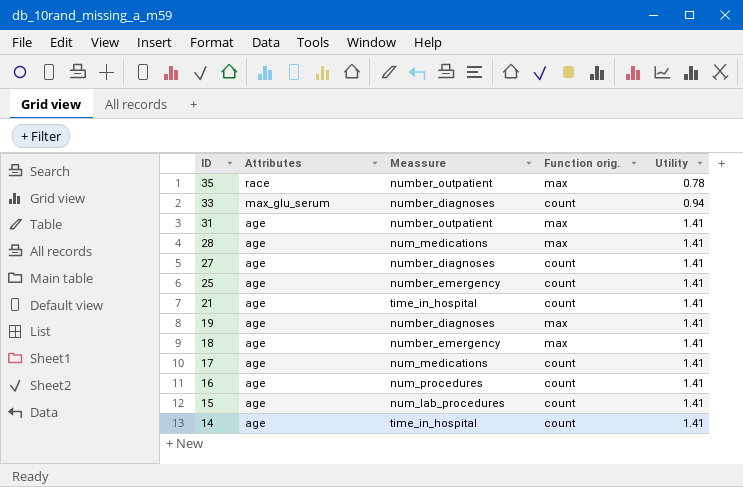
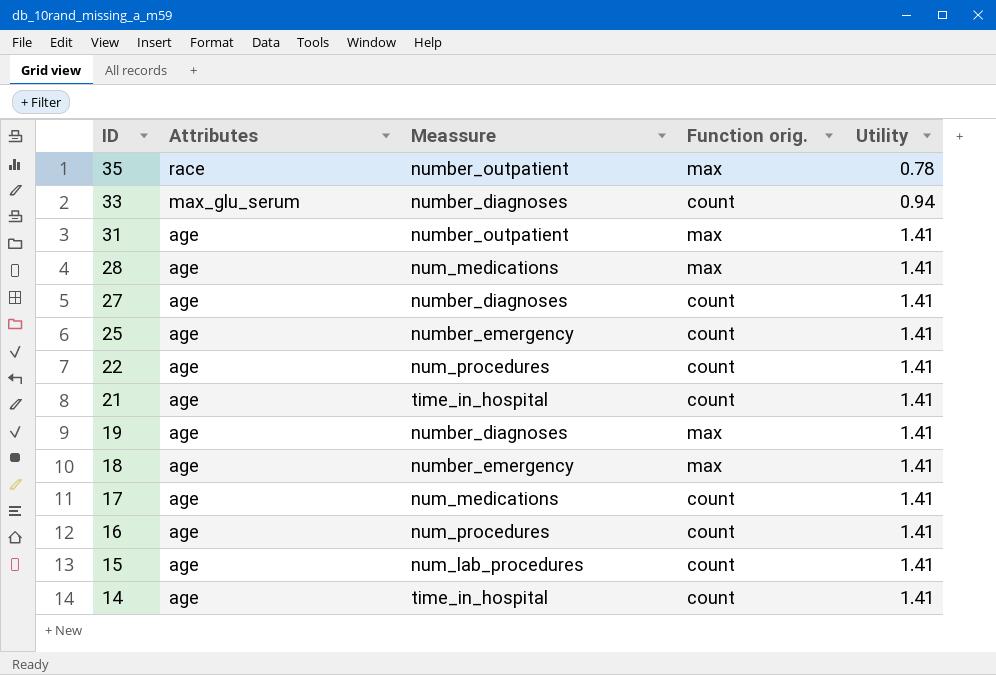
row 22: none -> age | num_procedures | count | 1.41

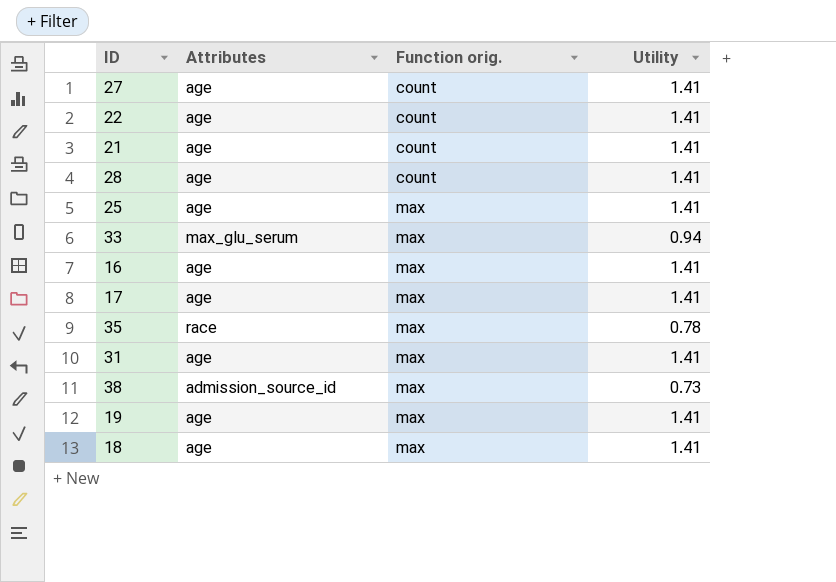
row order: ID descending -> Function orig. ascending
column Meassure | position: 3 -> none
row 15: age | num_lab_procedures | count | 1.41 -> none
row 14: age | time_in_hospital | count | 1.41 -> none
28 | Function orig.: max -> count
25 | Function orig.: count -> max
33 | Function orig.: count -> max
16 | Function orig.: count -> max
17 | Function orig.: count -> max
row 38: none -> admission_source_id | max | 0.73

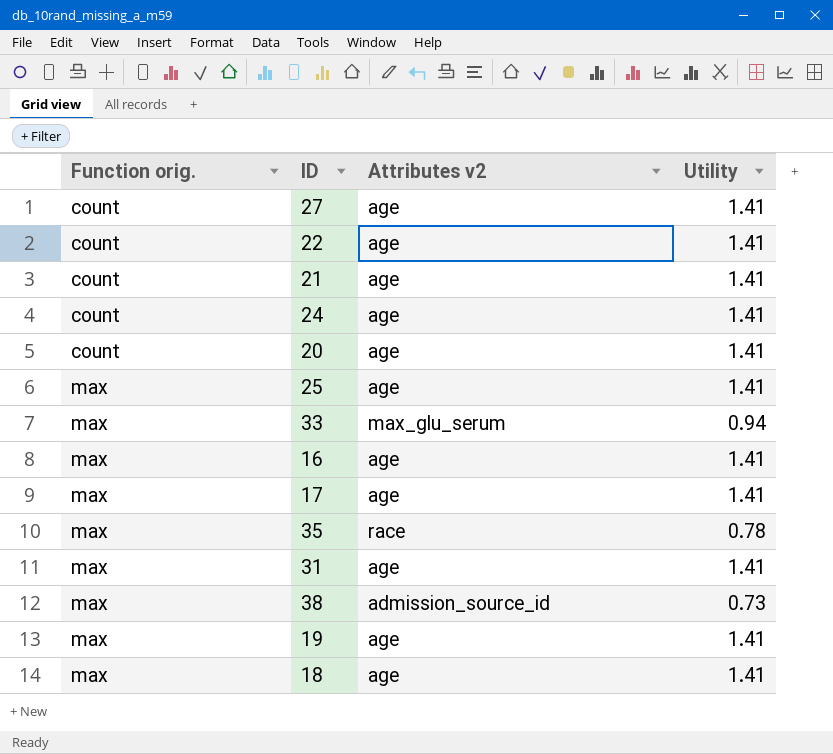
column Function orig. | position: 3 -> 1
column name: Attributes -> Attributes v2
row 28: age | count | 1.41 -> none
row 24: none -> count | age | 1.41
row 20: none -> count | age | 1.41

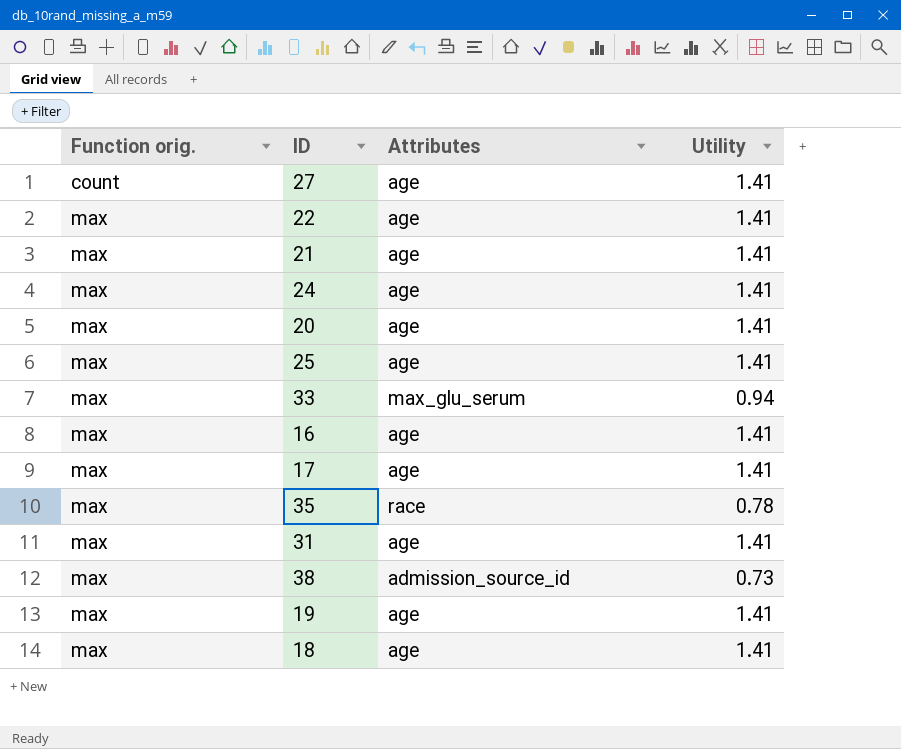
column name: Attributes v2 -> Attributes
22 | Function orig.: count -> max
21 | Function orig.: count -> max
24 | Function orig.: count -> max
20 | Function orig.: count -> max

